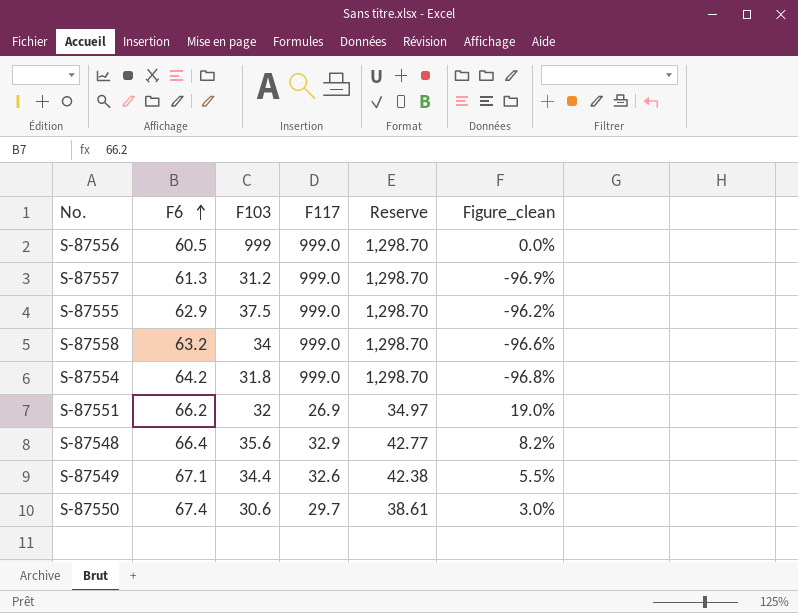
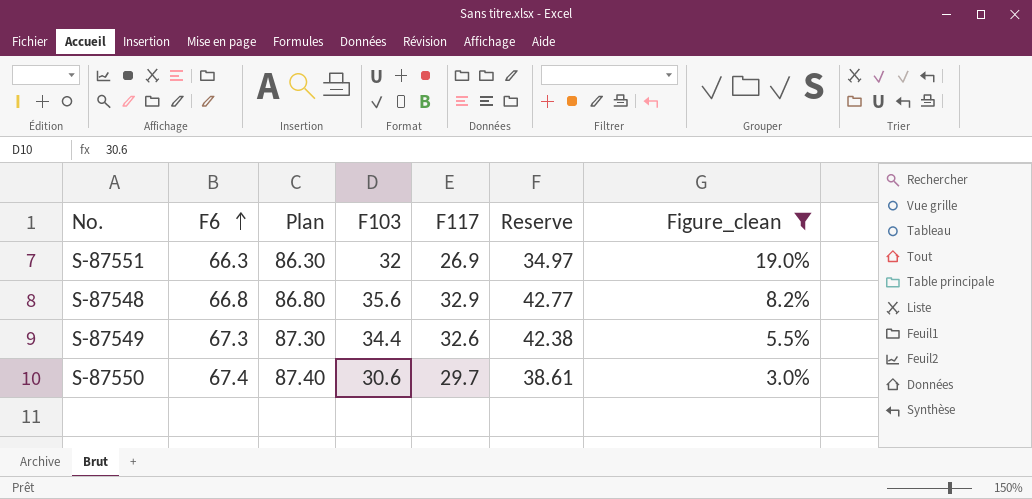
filter: none -> Figure_clean >= 3.0%
column Plan | formula: none -> [F6] + 20
S-87551 | F6: 66.2 -> 66.3
S-87548 | F6: 66.4 -> 66.8
S-87549 | F6: 67.1 -> 67.3

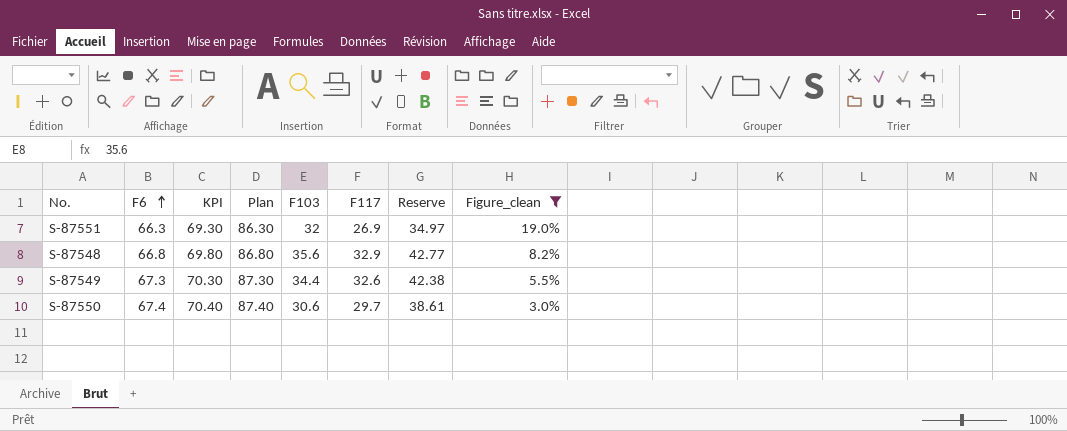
column KPI | formula: none -> [F6] + 3

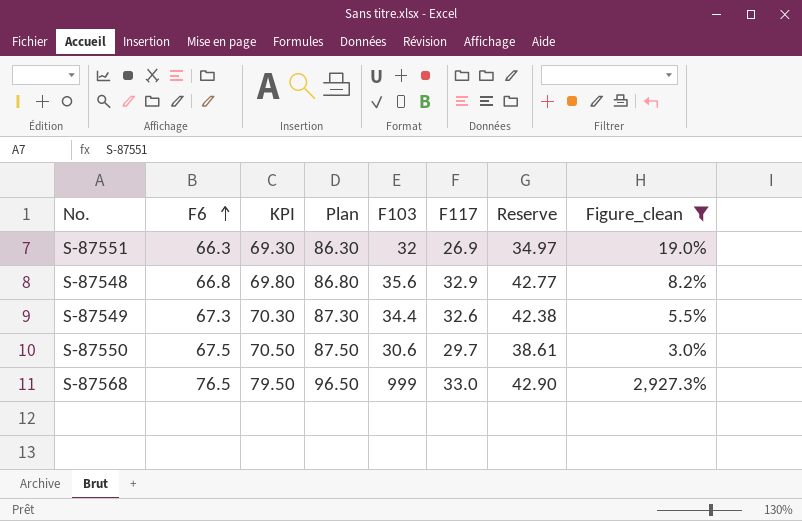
S-87550 | F6: 67.4 -> 67.5
S-87550 | KPI: 70.40 -> 70.50
S-87550 | Plan: 87.40 -> 87.50
row S-87568: none -> 76.5 | 79.50 | 96.50 | 999 | 33.0 | 42.90 | 2,927.3%

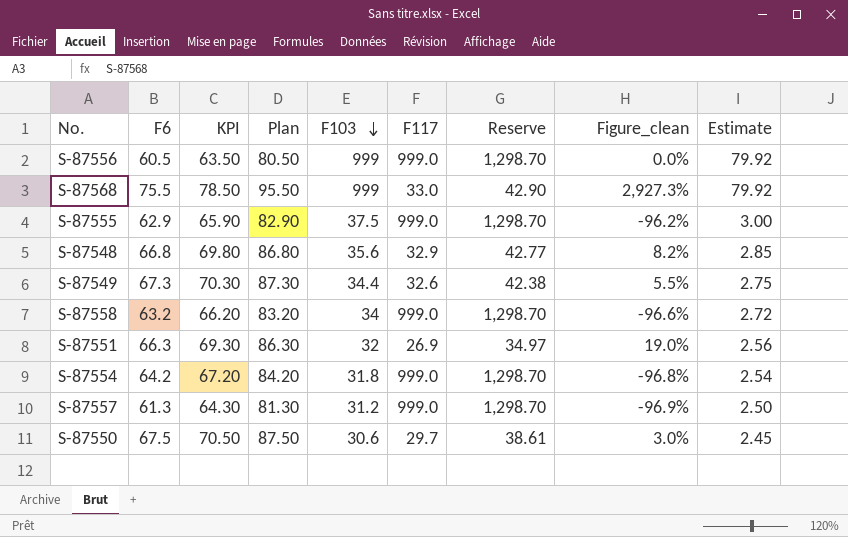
filter: Figure_clean >= 3.0% -> none
row order: F6 ascending -> F103 descending
column Estimate | formula: none -> [F103] * 0.08
S-87568 | F6: 76.5 -> 75.5
S-87568 | KPI: 79.50 -> 78.50
S-87568 | Plan: 96.50 -> 95.50

